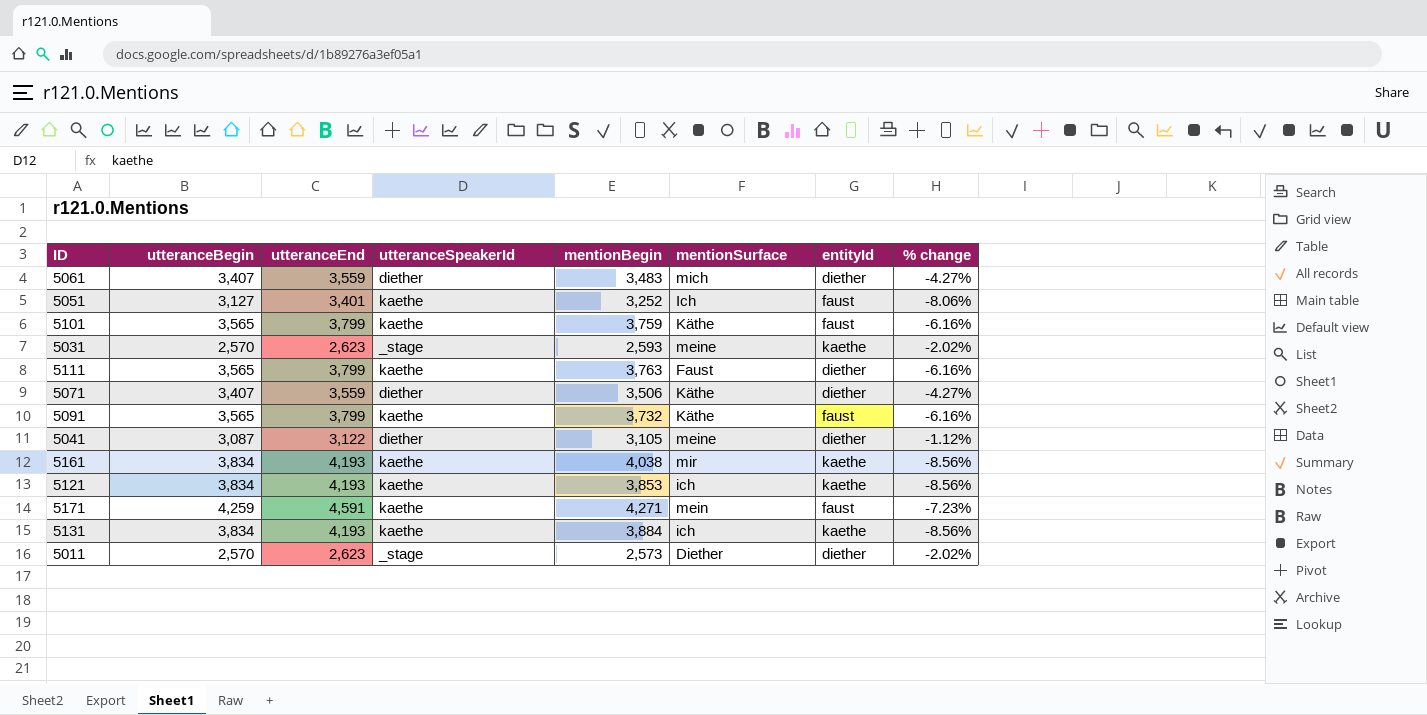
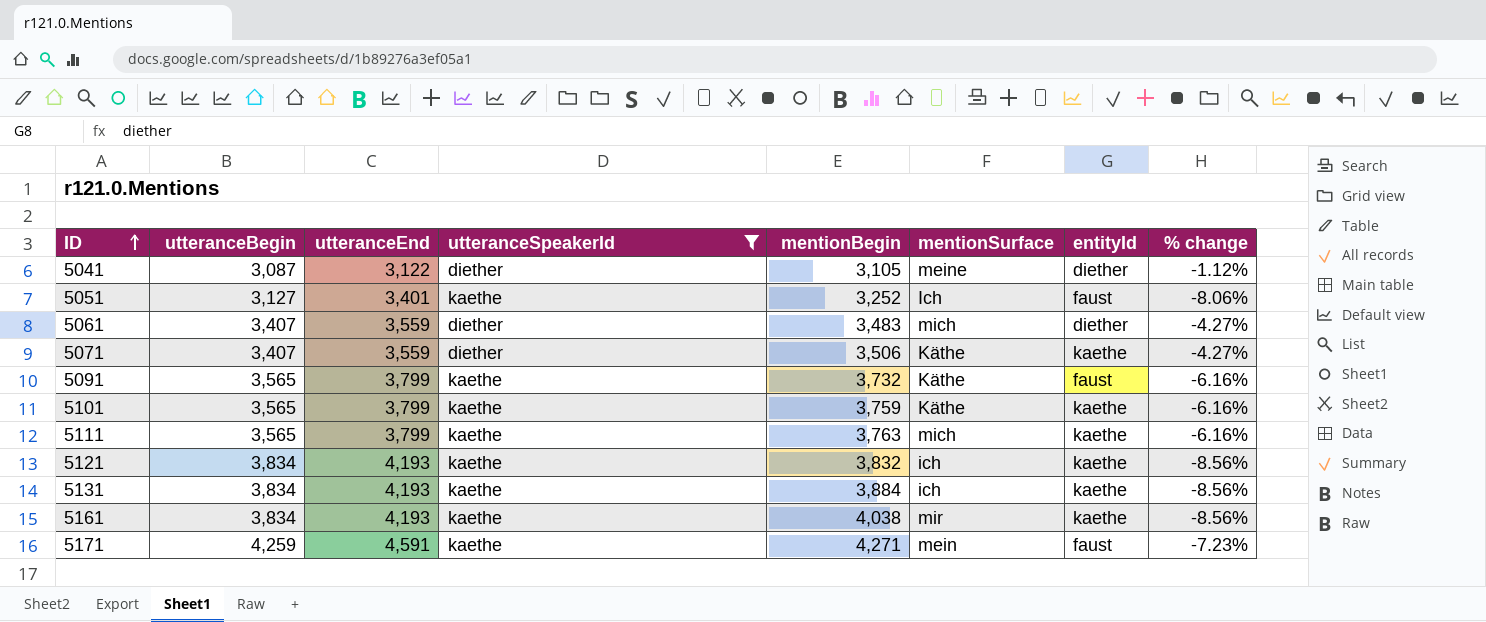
filter: none -> utteranceSpeakerId != _stage
row order: none -> ID ascending
5071 | entityId: diether -> kaethe
5101 | entityId: faust -> kaethe
5111 | mentionSurface: Faust -> mich
5111 | entityId: diether -> kaethe
5121 | mentionBegin: 3,853 -> 3,832

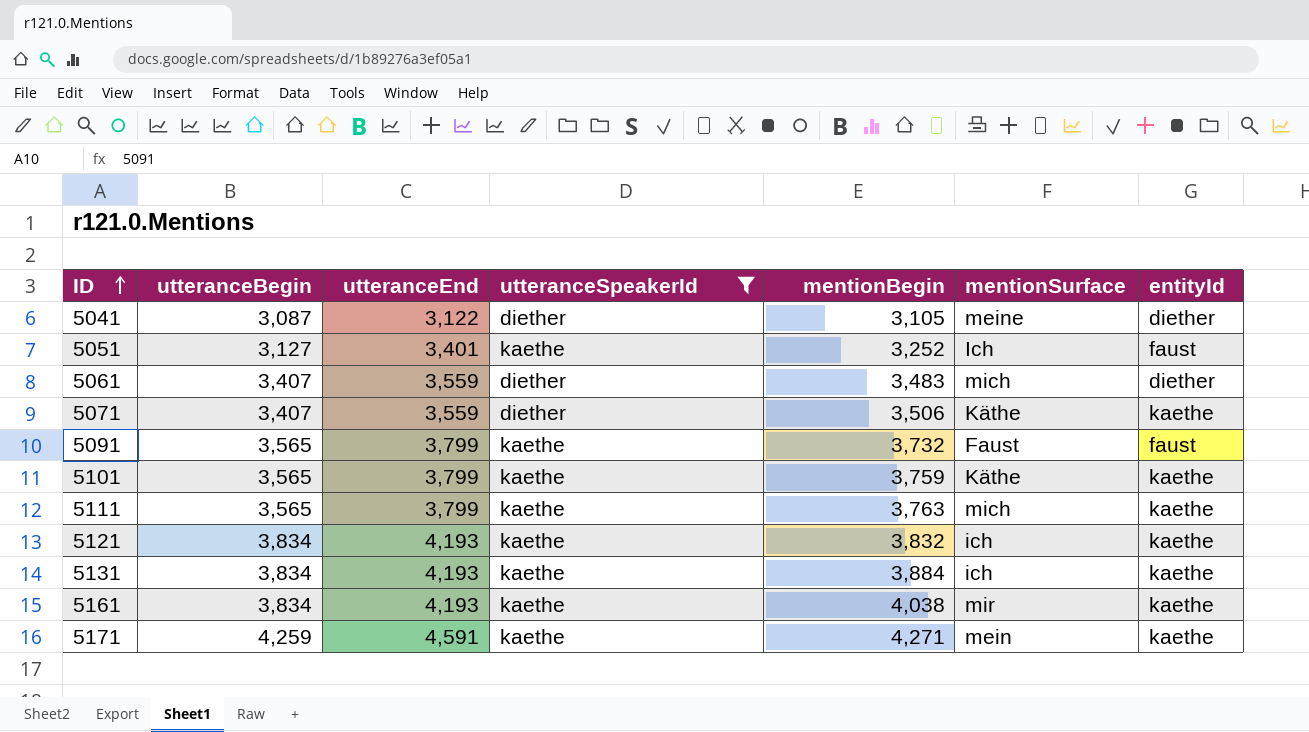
column % change | formula: ([utteranceBegin] - [utteranceEnd]) / [utteranceEnd] -> none
5091 | mentionSurface: Käthe -> Faust
5171 | entityId: faust -> kaethe

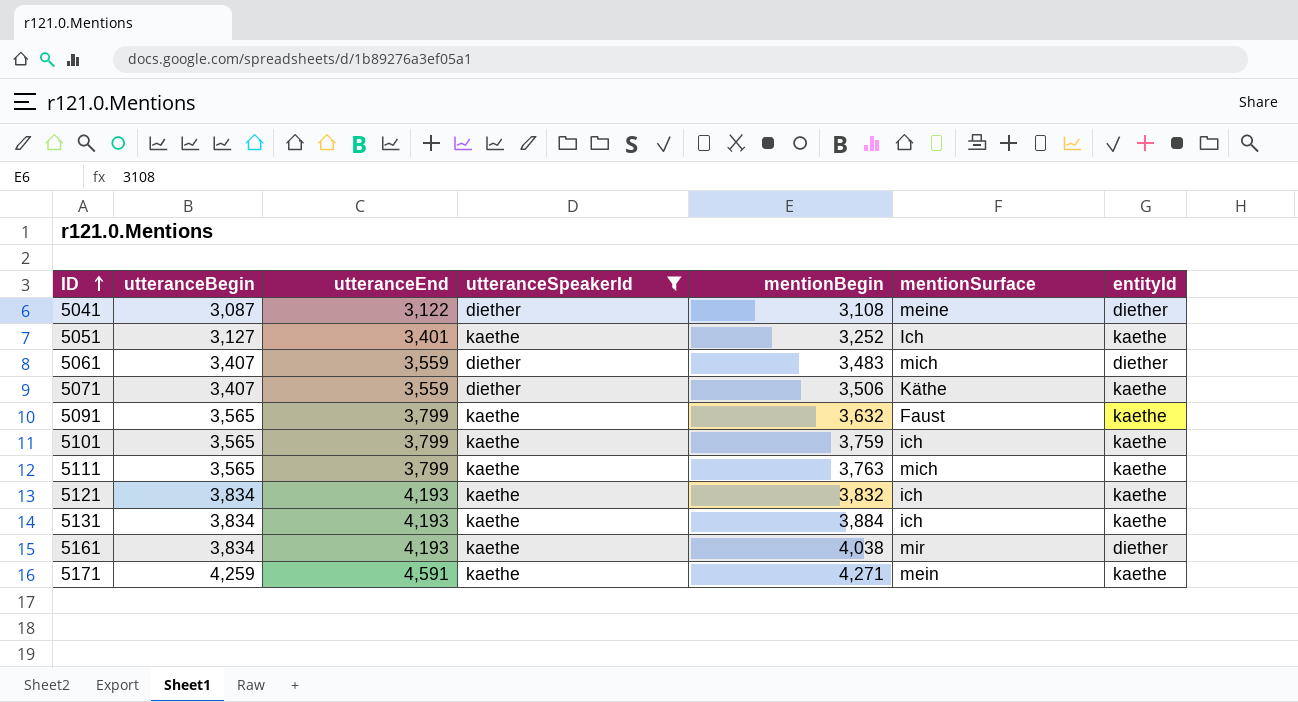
5041 | mentionBegin: 3,105 -> 3,108
5051 | entityId: faust -> kaethe
5091 | mentionBegin: 3,732 -> 3,632
5091 | entityId: faust -> kaethe
5101 | mentionSurface: Käthe -> ich
5161 | entityId: kaethe -> diether

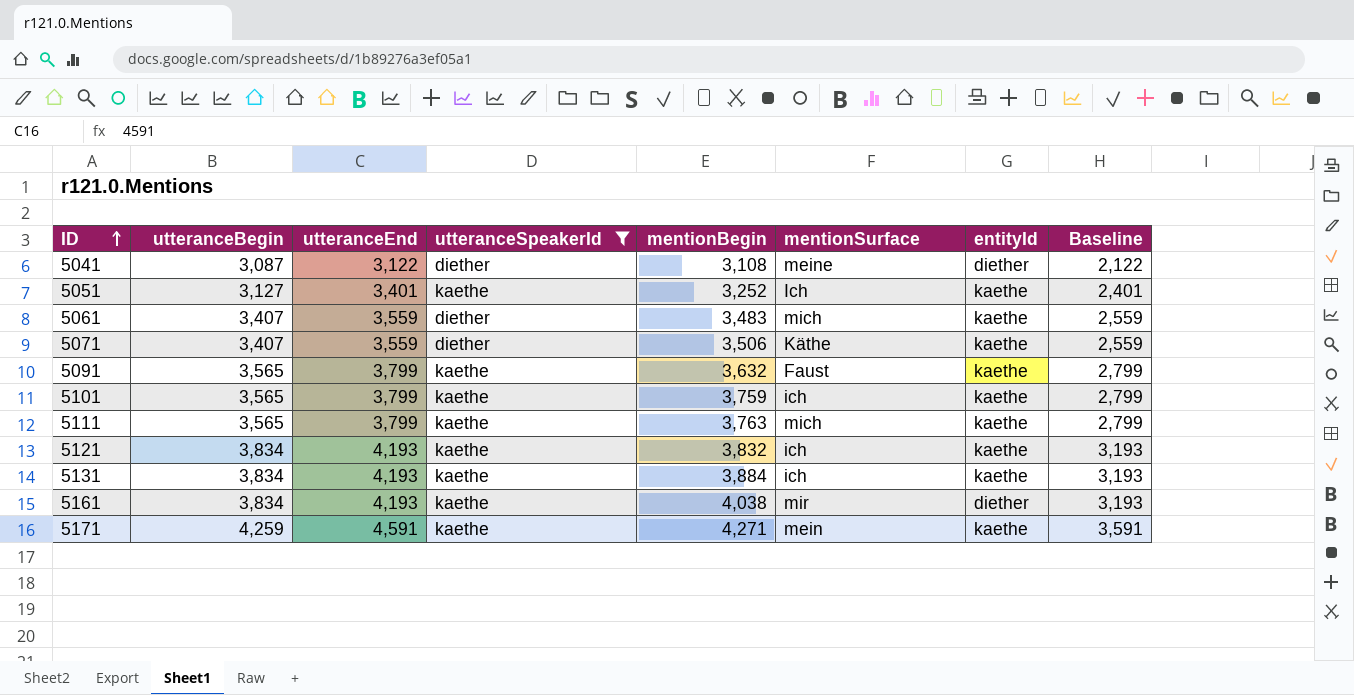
column Baseline | formula: none -> [utteranceEnd] - 1000
5061 | entityId: diether -> kaethe

